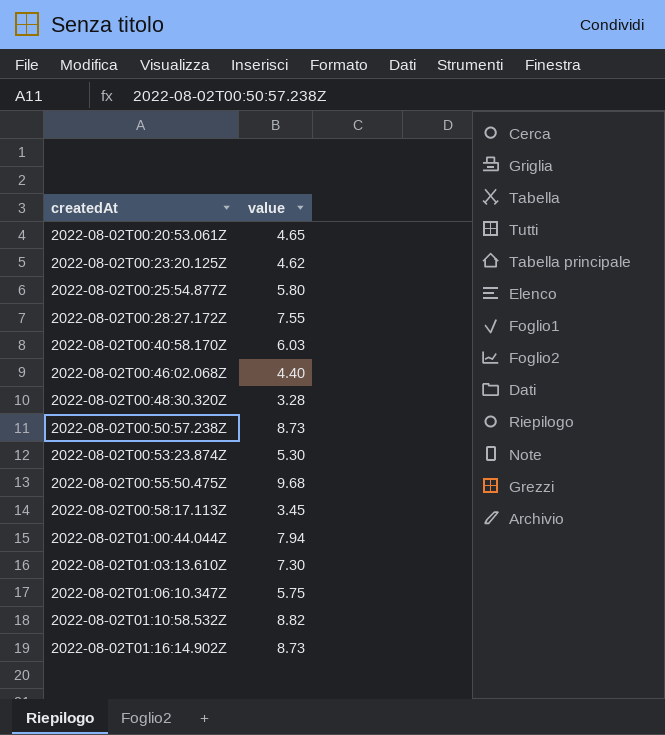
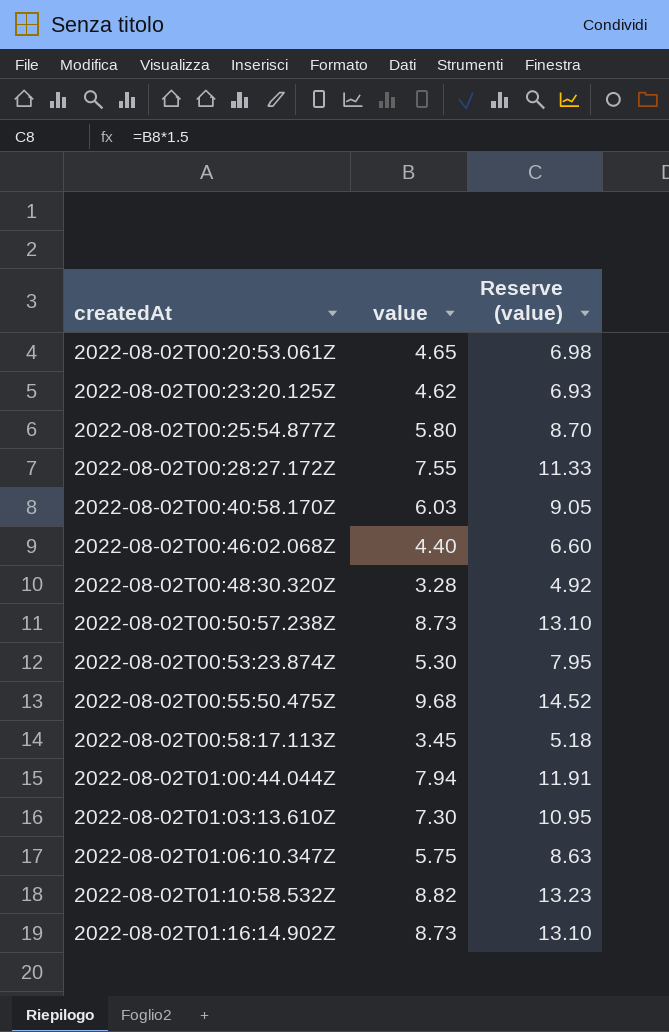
column Reserve (value) | formula: none -> [value] * 1.5

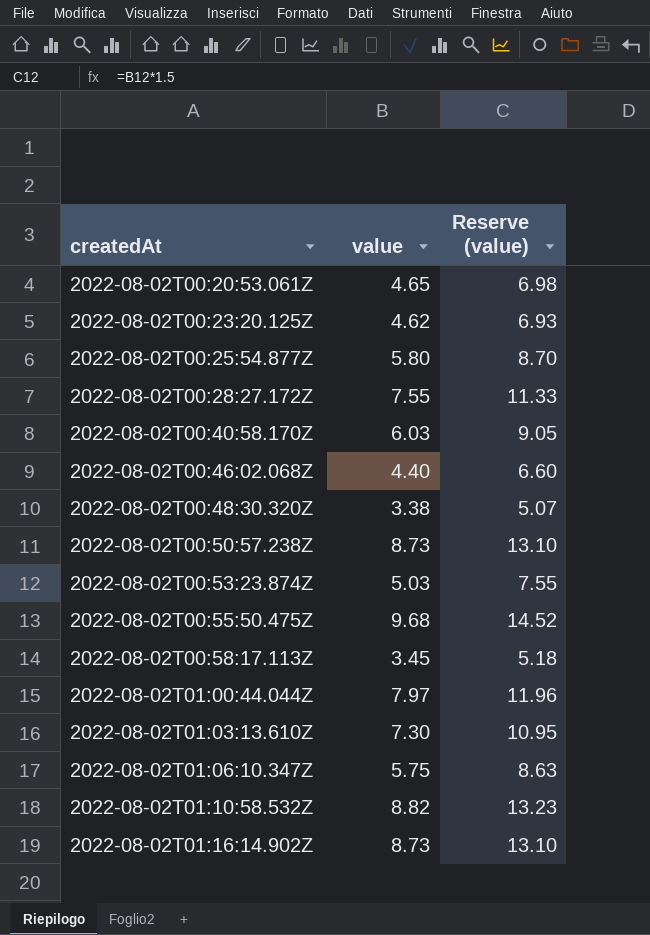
2022-08-02T00:48:30.320Z | value: 3.28 -> 3.38
2022-08-02T00:48:30.320Z | Reserve (value): 4.92 -> 5.07
2022-08-02T00:53:23.874Z | value: 5.30 -> 5.03
2022-08-02T00:53:23.874Z | Reserve (value): 7.95 -> 7.55
2022-08-02T01:00:44.044Z | value: 7.94 -> 7.97
2022-08-02T01:00:44.044Z | Reserve (value): 11.91 -> 11.96

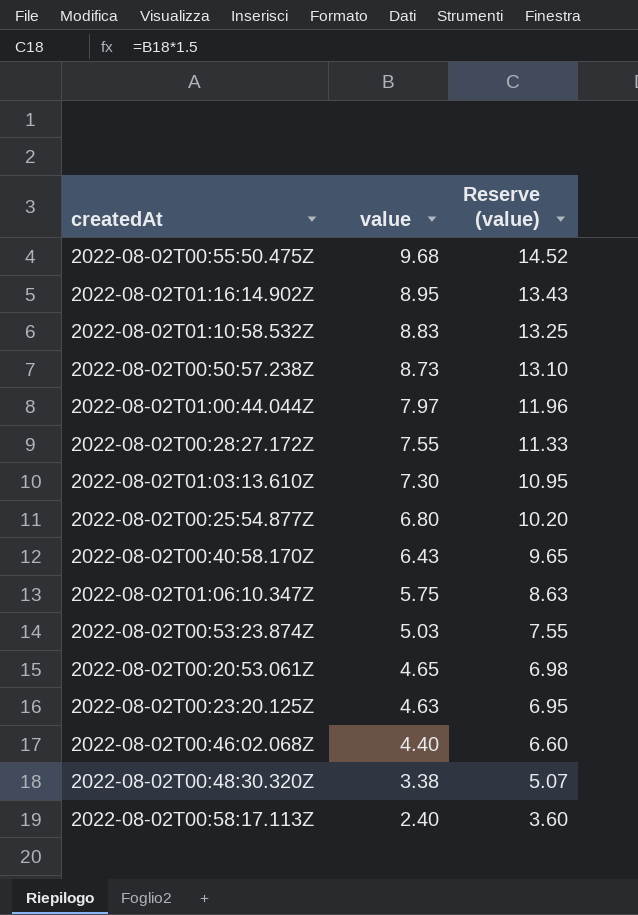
row order: createdAt ascending -> value descending
2022-08-02T01:16:14.902Z | value: 8.73 -> 8.95
2022-08-02T01:16:14.902Z | Reserve (value): 13.10 -> 13.43
2022-08-02T01:10:58.532Z | value: 8.82 -> 8.83
2022-08-02T01:10:58.532Z | Reserve (value): 13.23 -> 13.25
2022-08-02T00:25:54.877Z | value: 5.80 -> 6.80
2022-08-02T00:25:54.877Z | Reserve (value): 8.70 -> 10.20
2022-08-02T00:40:58.170Z | value: 6.03 -> 6.43
2022-08-02T00:40:58.170Z | Reserve (value): 9.05 -> 9.65
2022-08-02T00:23:20.125Z | value: 4.62 -> 4.63
2022-08-02T00:23:20.125Z | Reserve (value): 6.93 -> 6.95
2022-08-02T00:58:17.113Z | value: 3.45 -> 2.40
2022-08-02T00:58:17.113Z | Reserve (value): 5.18 -> 3.60

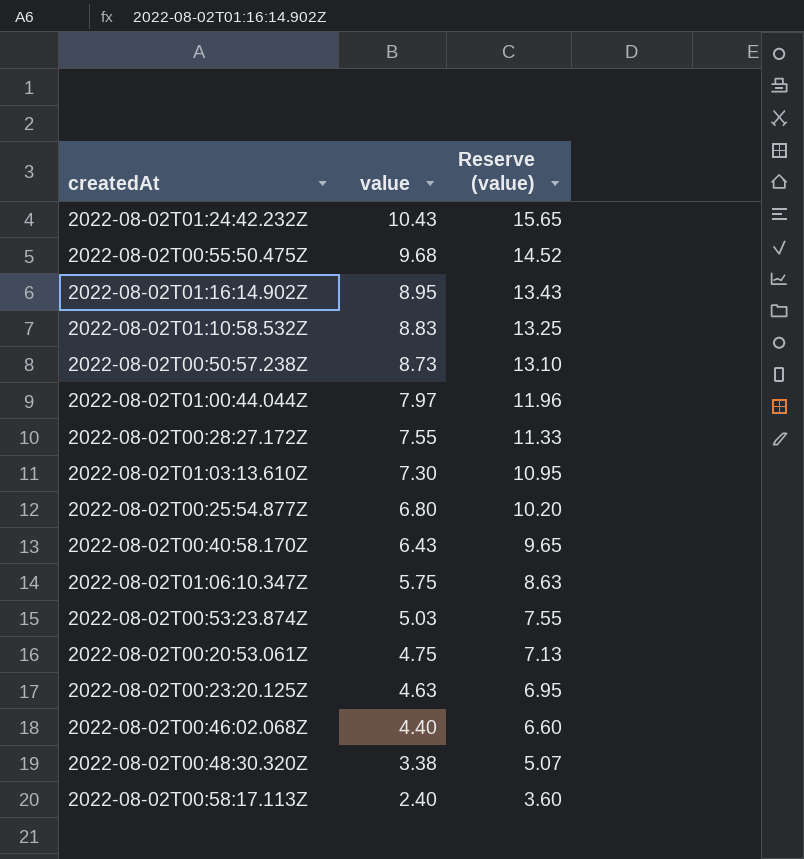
row 2022-08-02T01:24:42.232Z: none -> 10.43 | 15.65
2022-08-02T00:20:53.061Z | value: 4.65 -> 4.75
2022-08-02T00:20:53.061Z | Reserve (value): 6.98 -> 7.13

